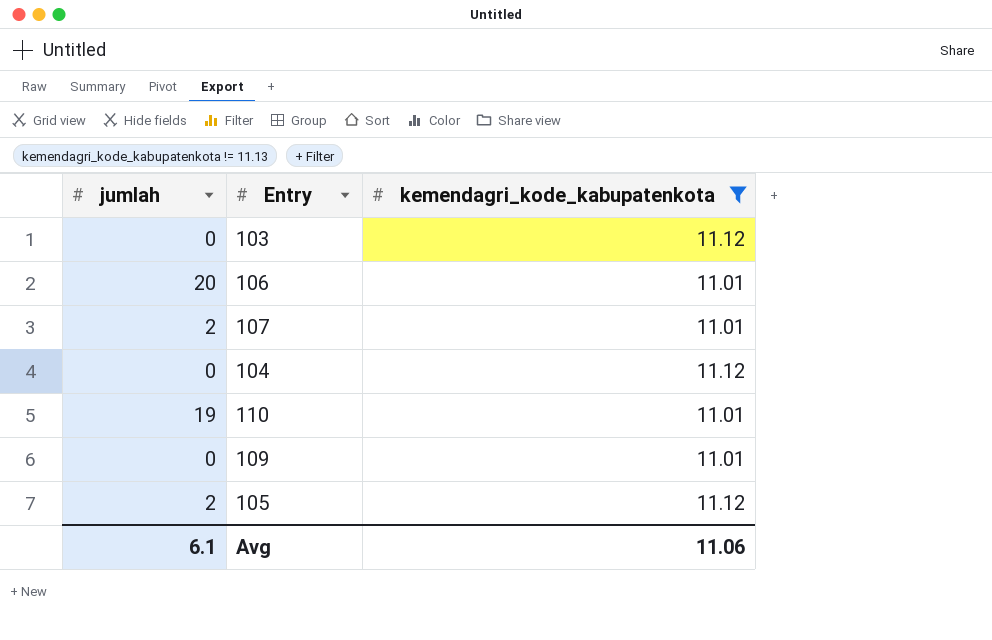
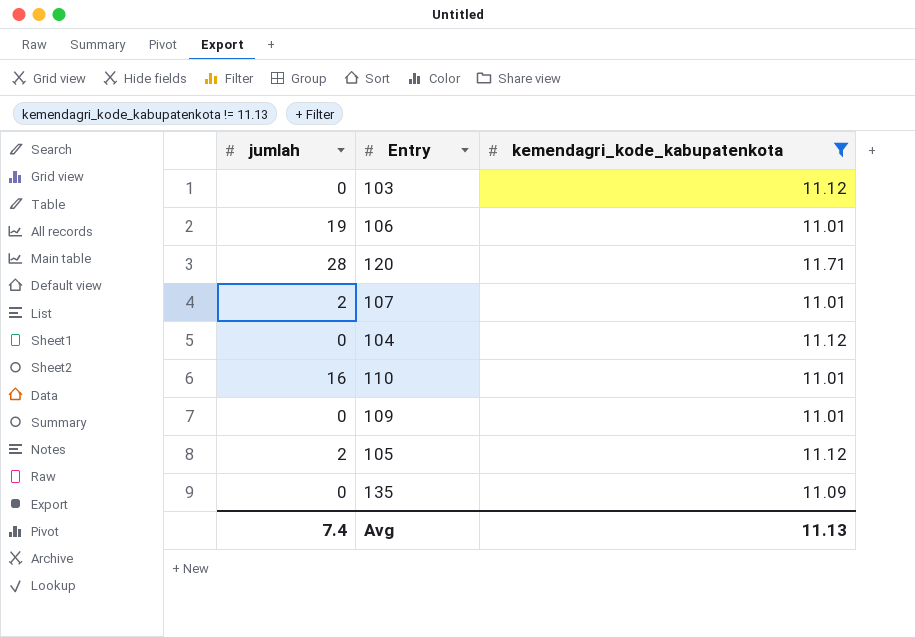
106 | jumlah: 20 -> 19
row 120: none -> 28 | 11.71
110 | jumlah: 19 -> 16
row 135: none -> 0 | 11.09
Avg | jumlah: 6.1 -> 7.4
Avg | kemendagri_kode_kabupatenkota: 11.06 -> 11.13

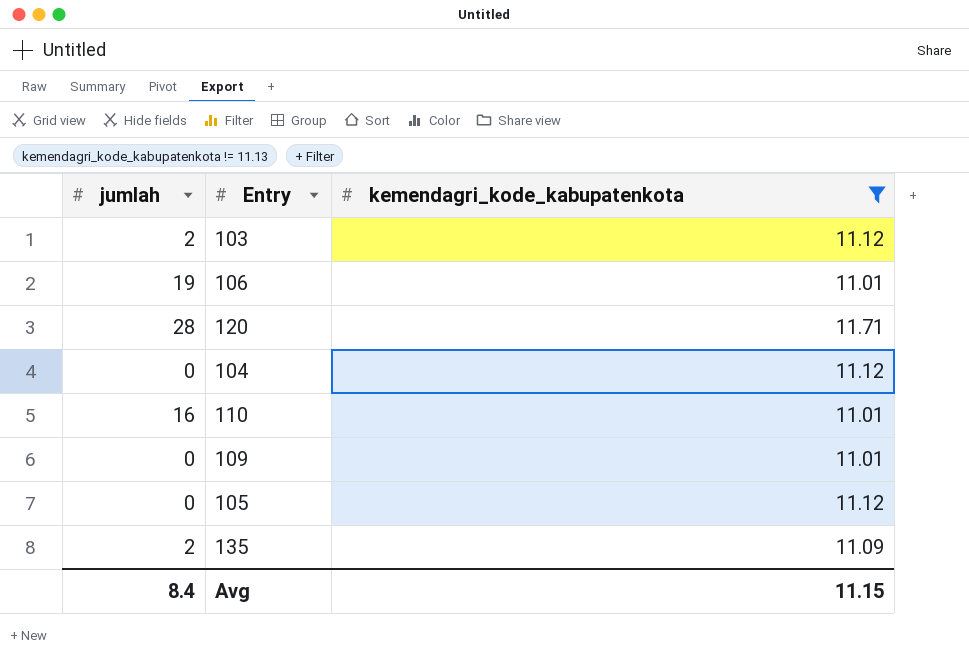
row 107: 2 | 11.01 -> none
103 | jumlah: 0 -> 2
105 | jumlah: 2 -> 0
135 | jumlah: 0 -> 2
Avg | jumlah: 7.4 -> 8.4
Avg | kemendagri_kode_kabupatenkota: 11.13 -> 11.15

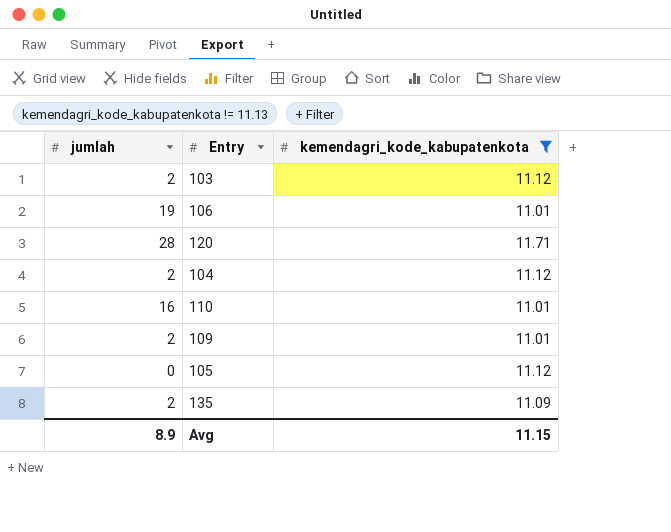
104 | jumlah: 0 -> 2
109 | jumlah: 0 -> 2
Avg | jumlah: 8.4 -> 8.9

